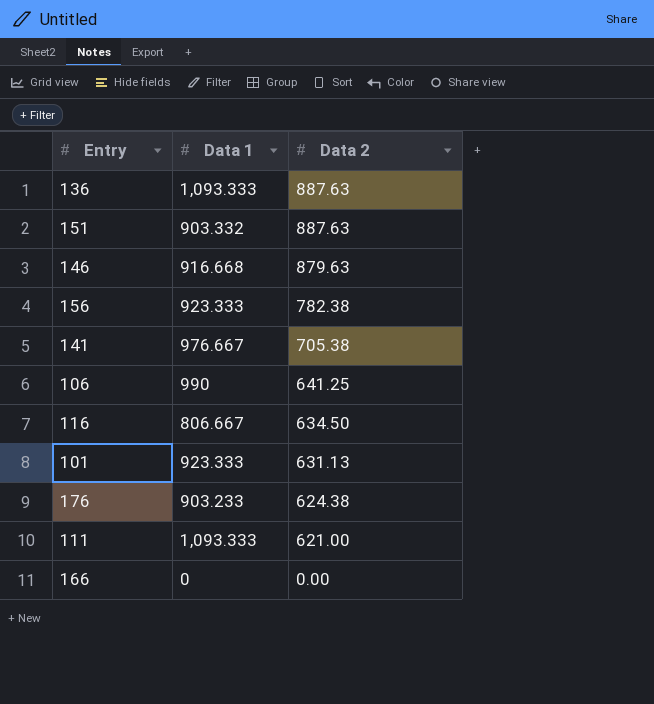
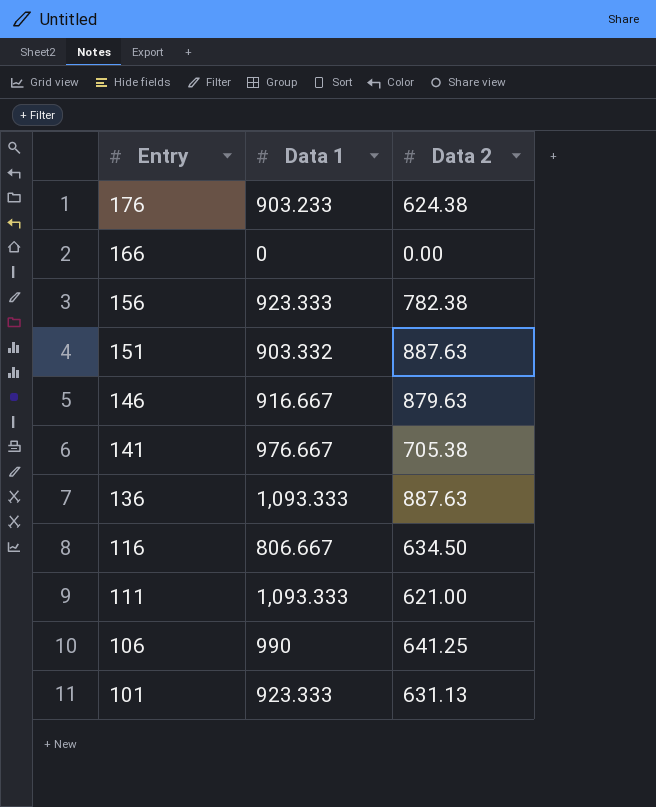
row order: Data 2 descending -> Entry descending
146 | Data 1: 916.668 -> 916.667

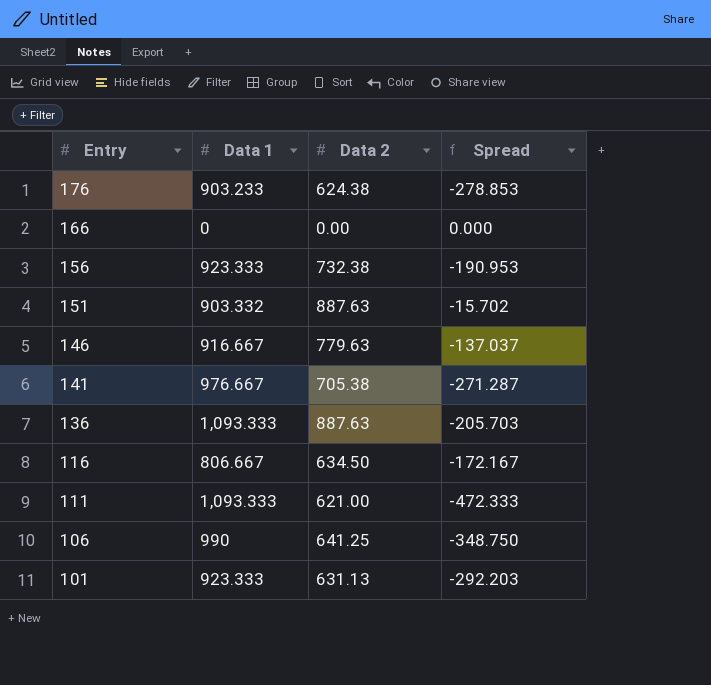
column Spread | formula: none -> [Data 2] - [Data 1]
156 | Data 2: 782.38 -> 732.38
146 | Data 2: 879.63 -> 779.63

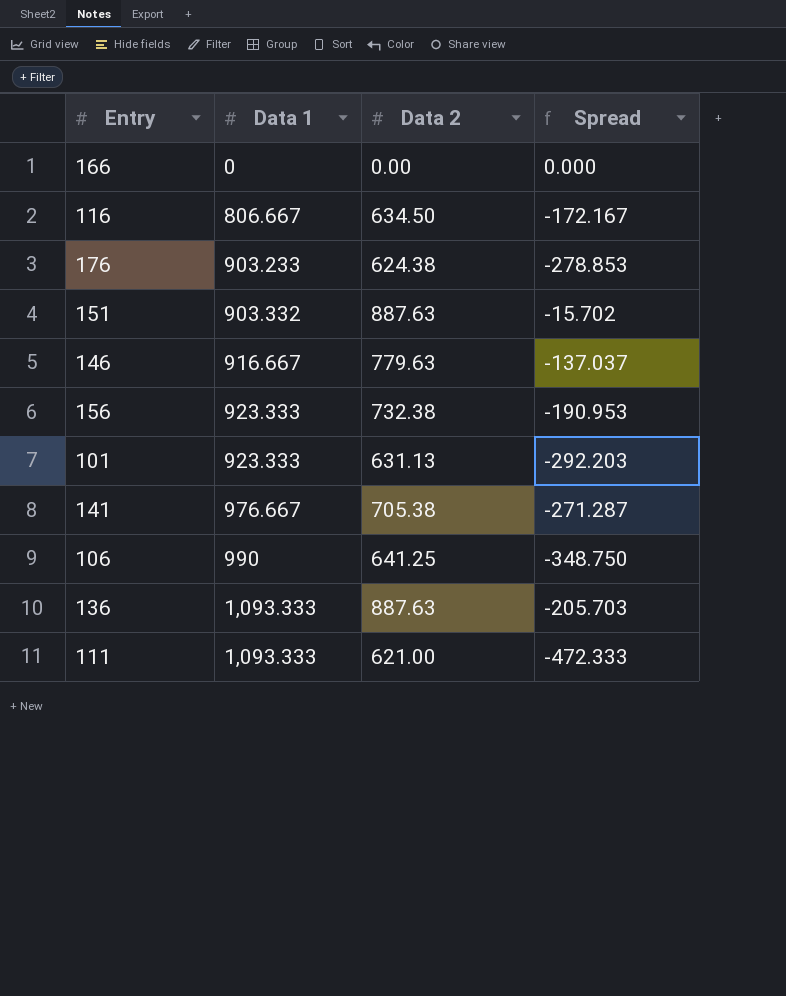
row order: Entry descending -> Data 1 ascending

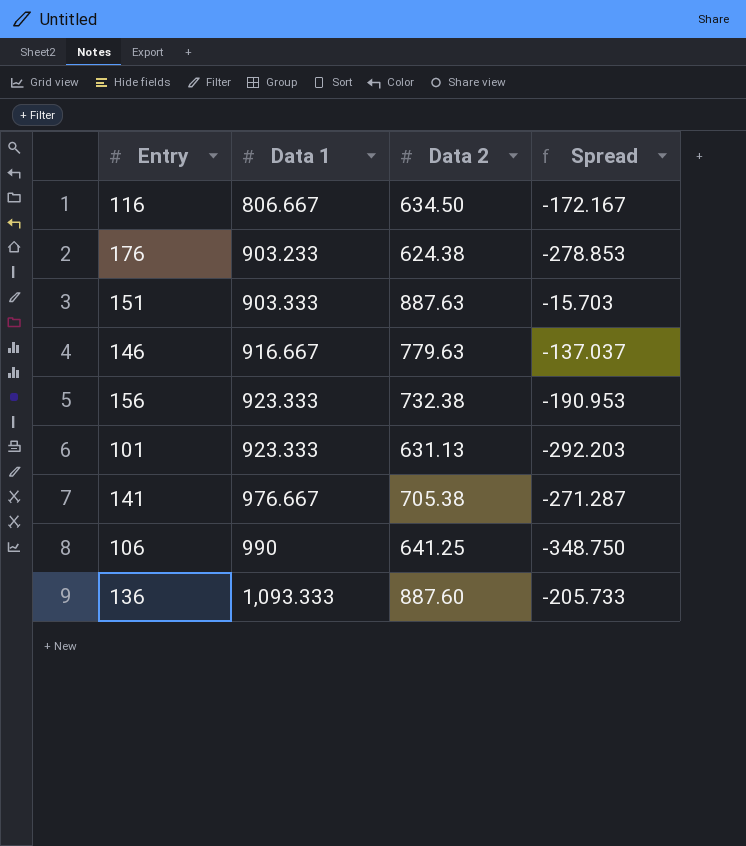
row 166: 0 | 0.00 | 0.000 -> none
row 111: 1,093.333 | 621.00 | -472.333 -> none
151 | Data 1: 903.332 -> 903.333
151 | Spread: -15.702 -> -15.703
136 | Data 2: 887.63 -> 887.60
136 | Spread: -205.703 -> -205.733

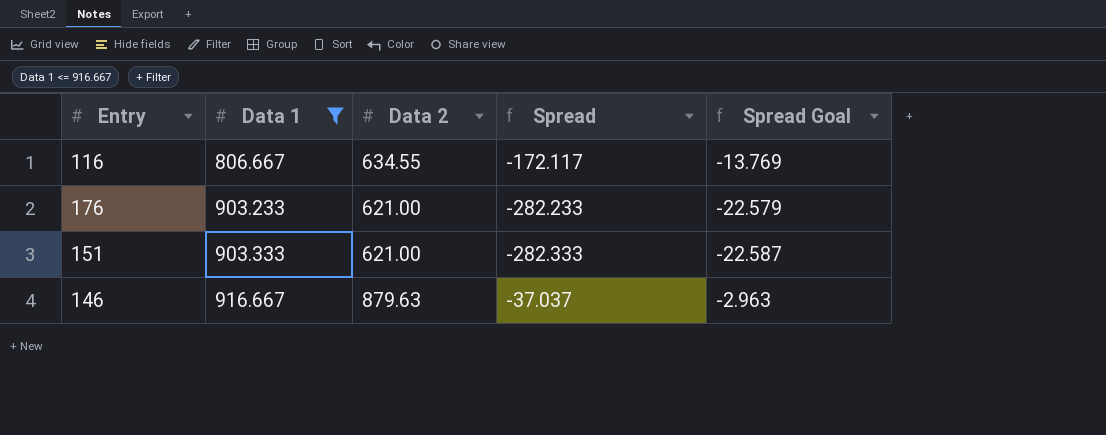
filter: none -> Data 1 <= 916.667
column Spread Goal | formula: none -> [Spread] * 0.08
116 | Data 2: 634.50 -> 634.55
116 | Spread: -172.167 -> -172.117
176 | Data 2: 624.38 -> 621.00
176 | Spread: -278.853 -> -282.233
151 | Data 2: 887.63 -> 621.00
151 | Spread: -15.703 -> -282.333
146 | Data 2: 779.63 -> 879.63
146 | Spread: -137.037 -> -37.037

